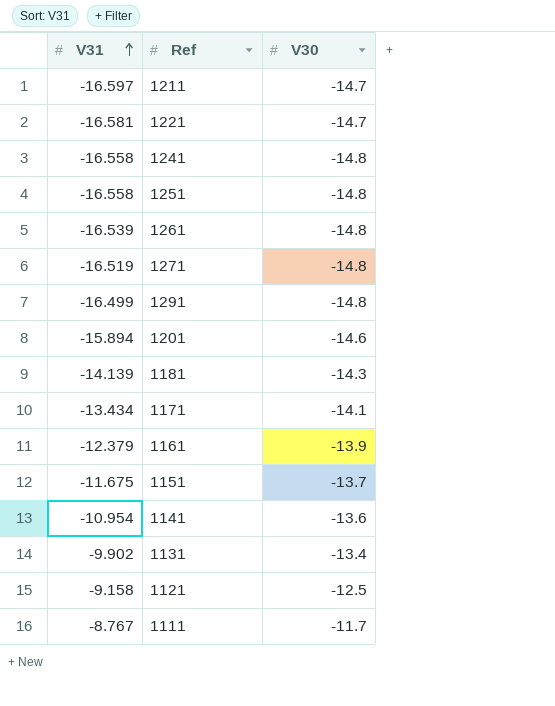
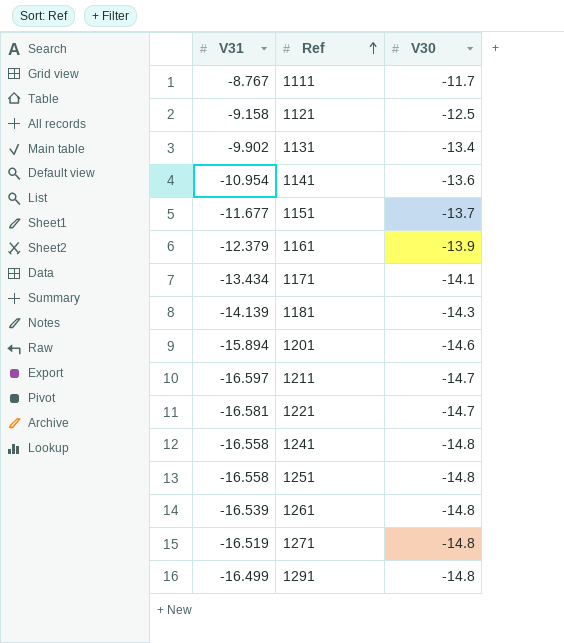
row order: V31 ascending -> Ref ascending
1151 | V31: -11.675 -> -11.677

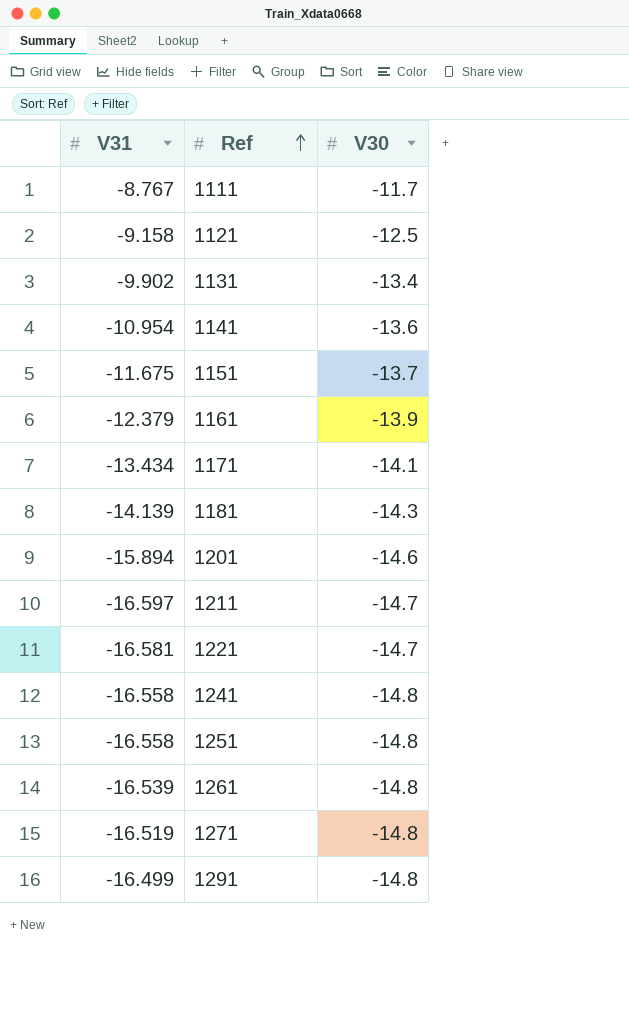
1151 | V31: -11.677 -> -11.675

